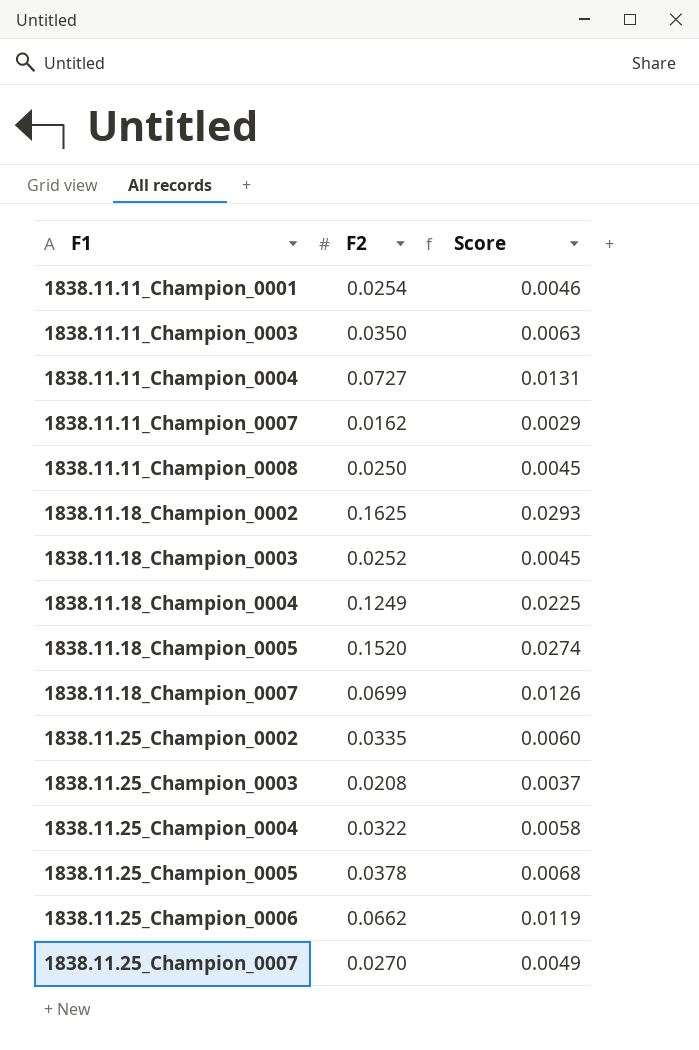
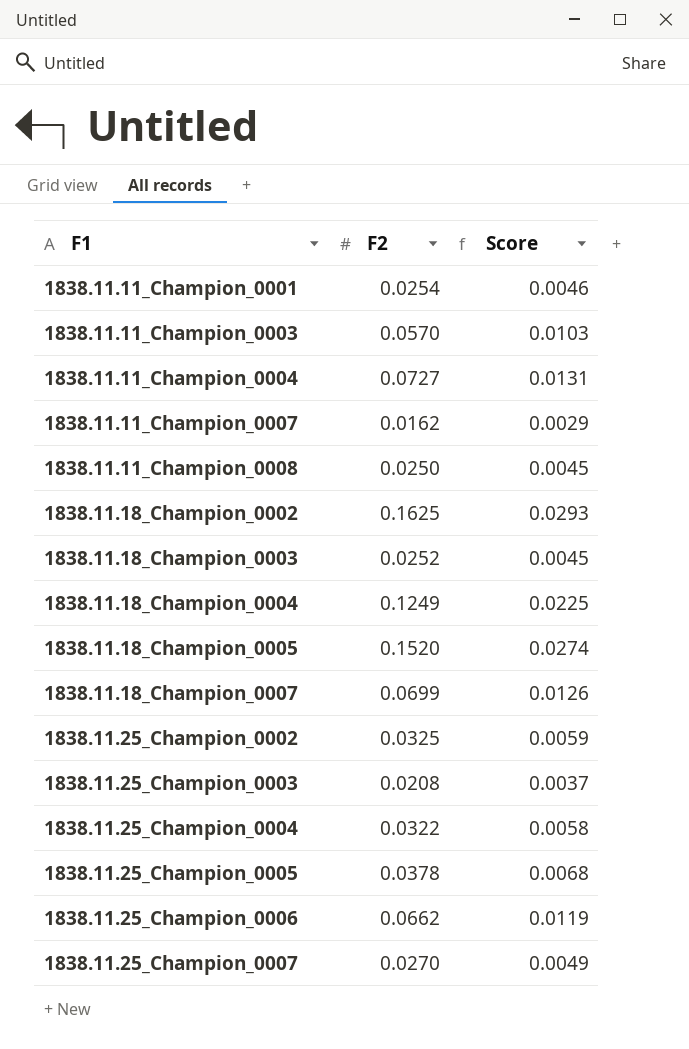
1838.11.11_Champion_0003 | F2: 0.0350 -> 0.0570
1838.11.11_Champion_0003 | Score: 0.0063 -> 0.0103
1838.11.25_Champion_0002 | F2: 0.0335 -> 0.0325
1838.11.25_Champion_0002 | Score: 0.0060 -> 0.0059

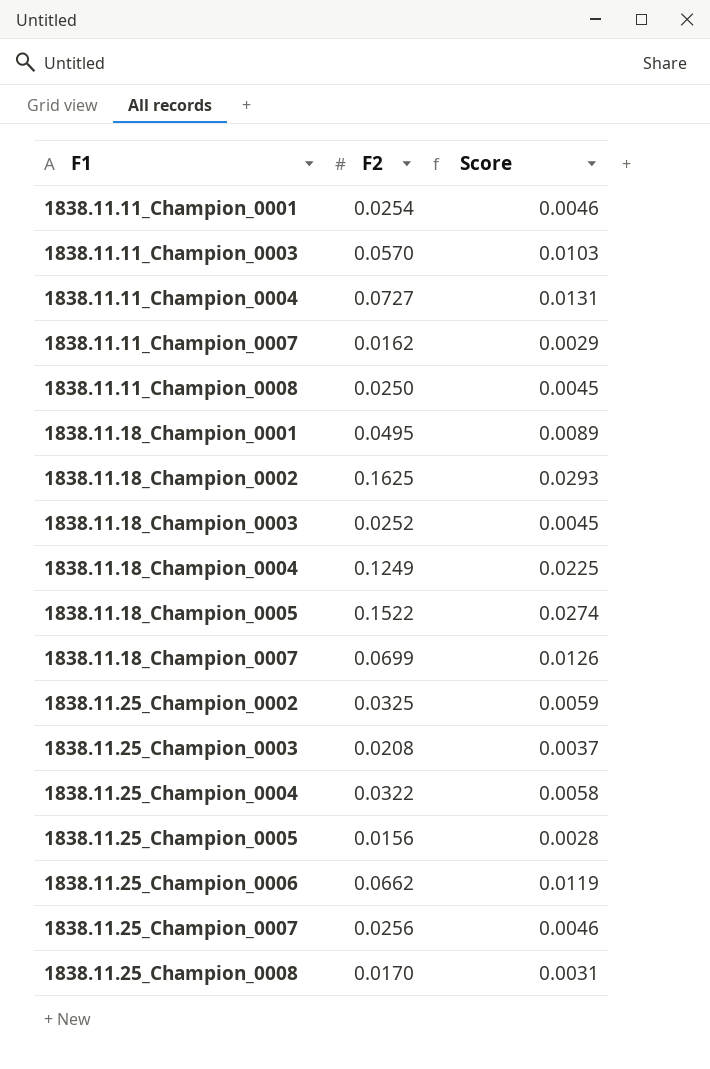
row 1838.11.18_Champion_0001: none -> 0.0495 | 0.0089
1838.11.18_Champion_0005 | F2: 0.1520 -> 0.1522
1838.11.25_Champion_0005 | F2: 0.0378 -> 0.0156
1838.11.25_Champion_0005 | Score: 0.0068 -> 0.0028
1838.11.25_Champion_0007 | F2: 0.0270 -> 0.0256
1838.11.25_Champion_0007 | Score: 0.0049 -> 0.0046
row 1838.11.25_Champion_0008: none -> 0.0170 | 0.0031

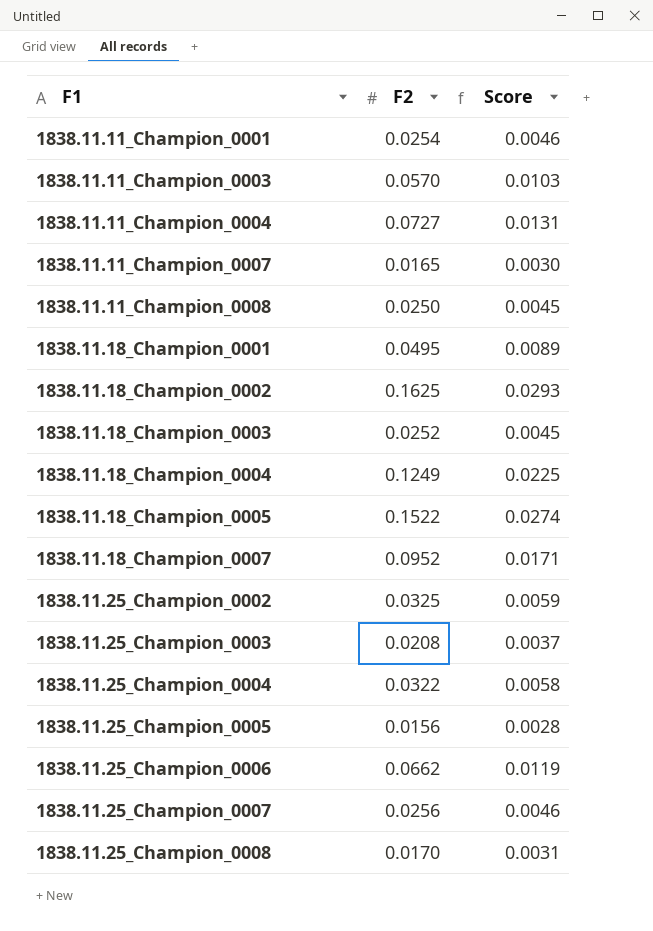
1838.11.11_Champion_0007 | F2: 0.0162 -> 0.0165
1838.11.11_Champion_0007 | Score: 0.0029 -> 0.0030
1838.11.18_Champion_0007 | F2: 0.0699 -> 0.0952
1838.11.18_Champion_0007 | Score: 0.0126 -> 0.0171

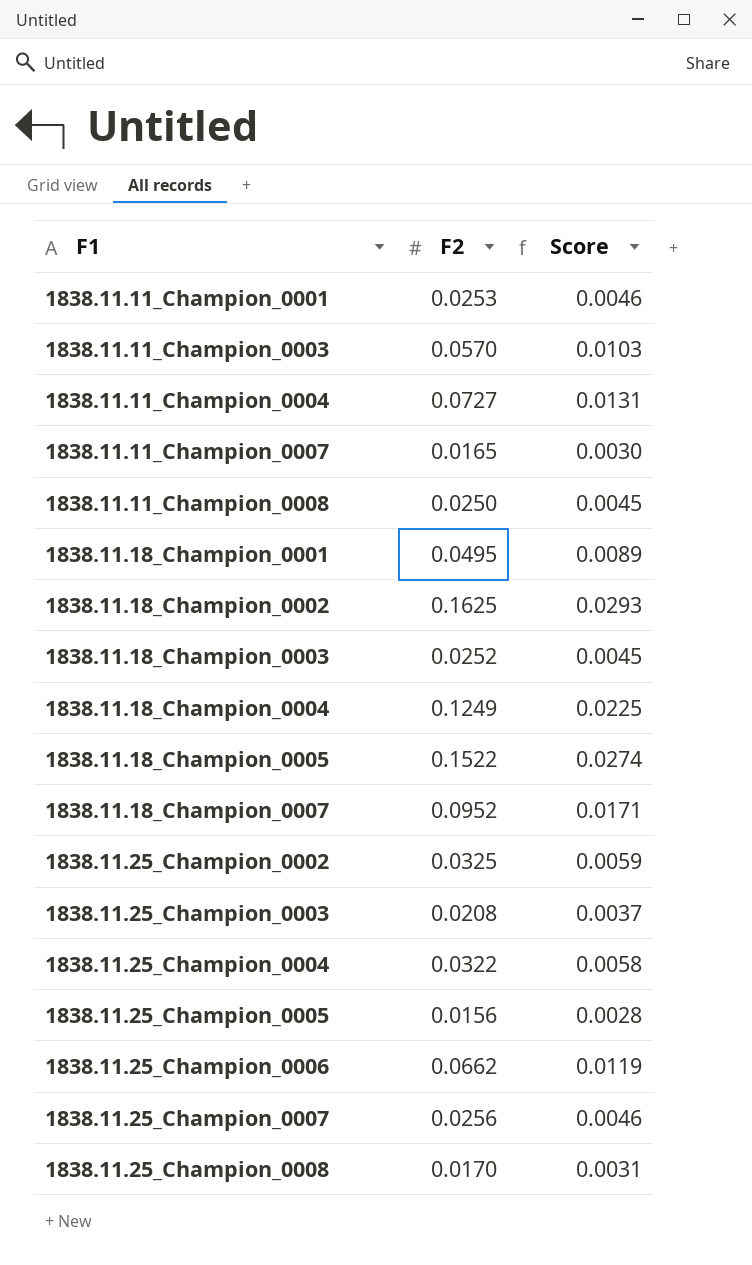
1838.11.11_Champion_0001 | F2: 0.0254 -> 0.0253

